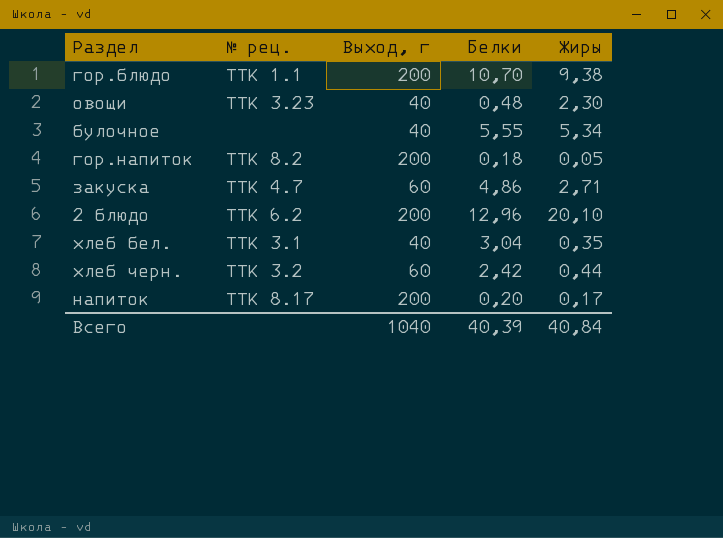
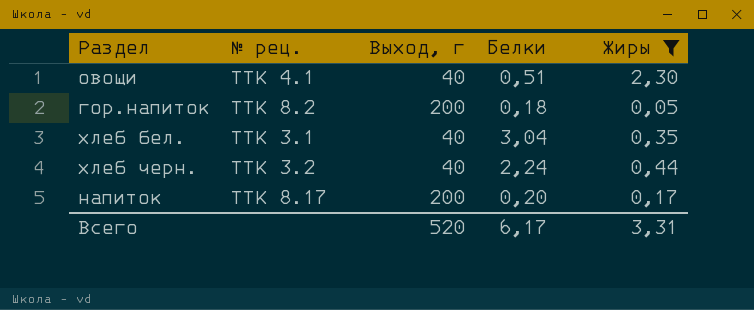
filter: none -> Жиры <= 2,30
овощи | № рец.: ТТК 3.23 -> ТТК 4.1
овощи | Белки: 0,48 -> 0,51
хлеб черн. | Выход, г: 60 -> 40
хлеб черн. | Белки: 2,42 -> 2,24
Всего | Выход, г: 1040 -> 520
Всего | Белки: 40,39 -> 6,17
Всего | Жиры: 40,84 -> 3,31

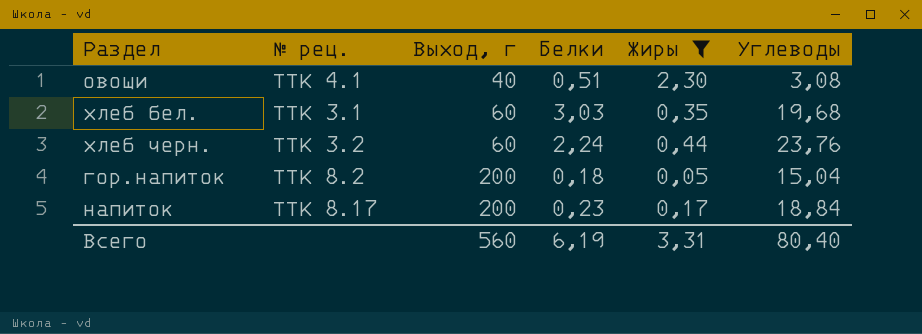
row order: none -> Выход, г ascending
column Углеводы | position: none -> 6
хлеб бел. | Выход, г: 40 -> 60
хлеб бел. | Белки: 3,04 -> 3,03
хлеб черн. | Выход, г: 40 -> 60
напиток | Белки: 0,20 -> 0,23
Всего | Выход, г: 520 -> 560
Всего | Белки: 6,17 -> 6,19

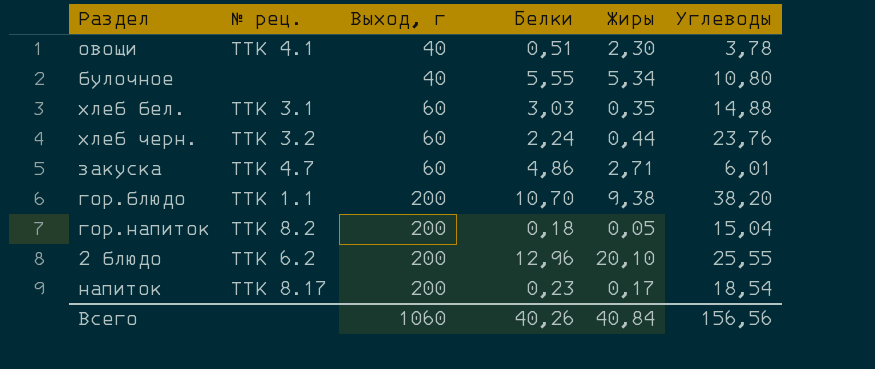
filter: Жиры <= 2,30 -> none
овощи | Углеводы: 3,08 -> 3,78
хлеб бел. | Углеводы: 19,68 -> 14,88
напиток | Углеводы: 18,84 -> 18,54
Всего | Выход, г: 560 -> 1060
Всего | Белки: 6,19 -> 40,26
Всего | Жиры: 3,31 -> 40,84
Всего | Углеводы: 80,40 -> 156,56

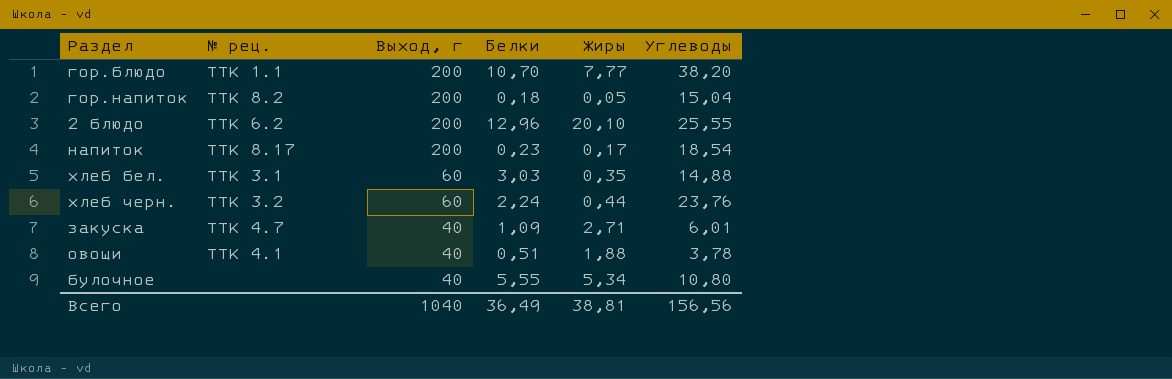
row order: Выход, г ascending -> Выход, г descending
гор.блюдо | Жиры: 9,38 -> 7,77
закуска | Выход, г: 60 -> 40
закуска | Белки: 4,86 -> 1,09
овощи | Жиры: 2,30 -> 1,88
Всего | Выход, г: 1060 -> 1040
Всего | Белки: 40,26 -> 36,49
Всего | Жиры: 40,84 -> 38,81

